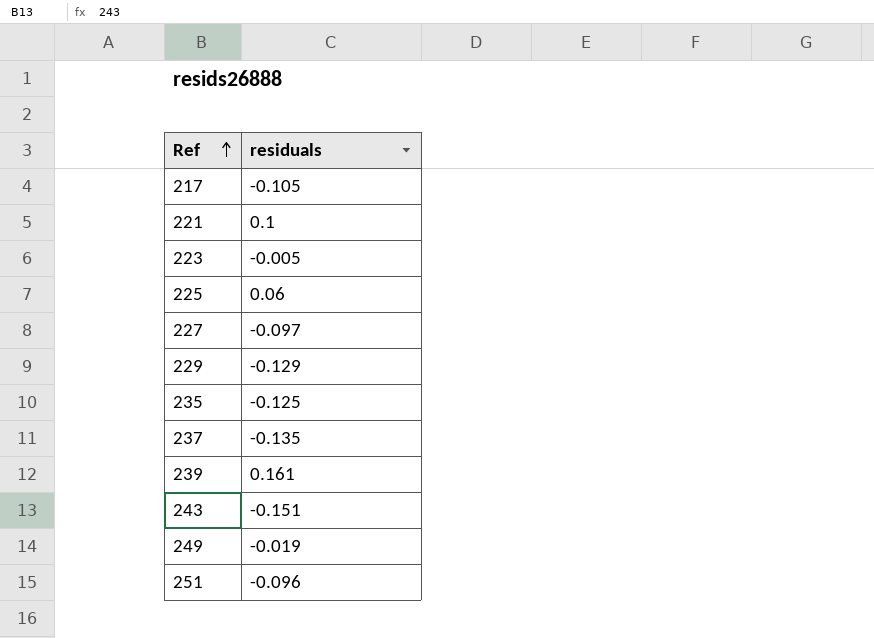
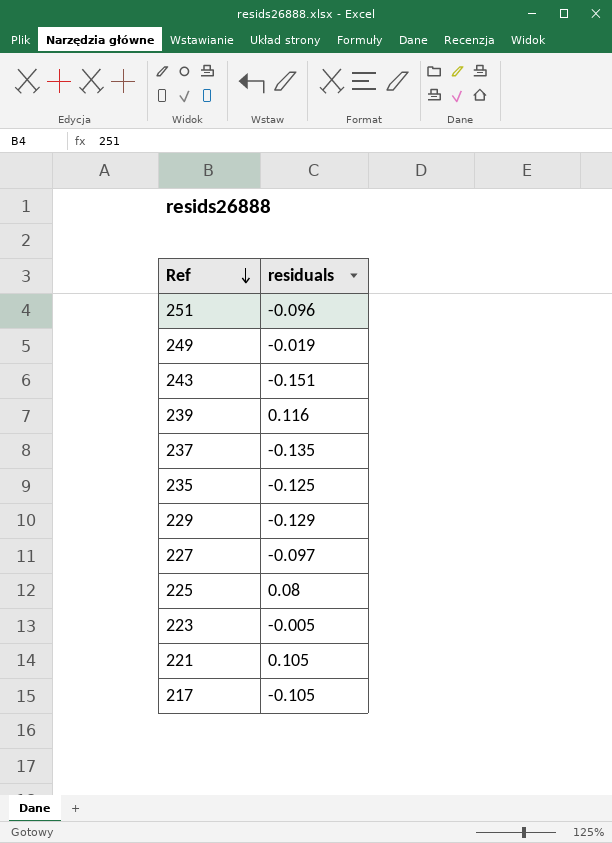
row order: Ref ascending -> Ref descending
239 | residuals: 0.161 -> 0.116
225 | residuals: 0.06 -> 0.08
221 | residuals: 0.1 -> 0.105

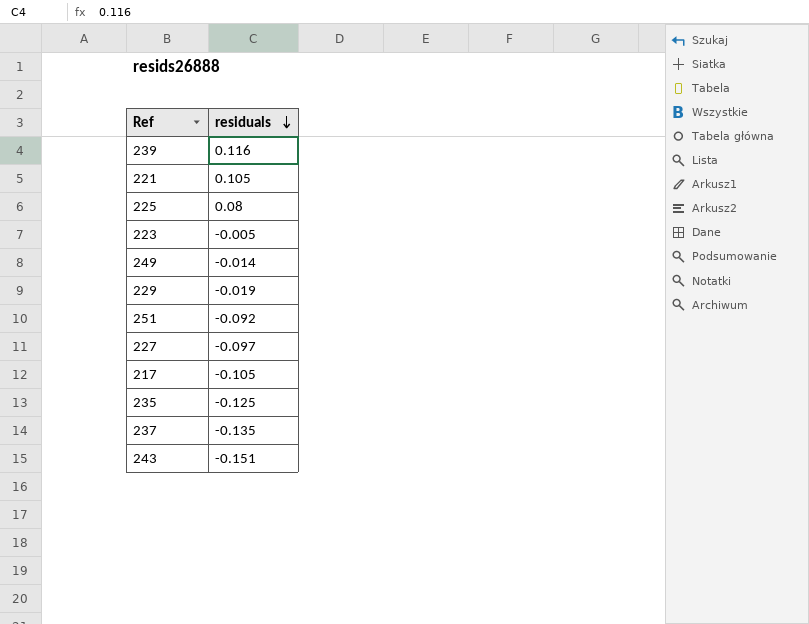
row order: Ref descending -> residuals descending
249 | residuals: -0.019 -> -0.014
229 | residuals: -0.129 -> -0.019
251 | residuals: -0.096 -> -0.092

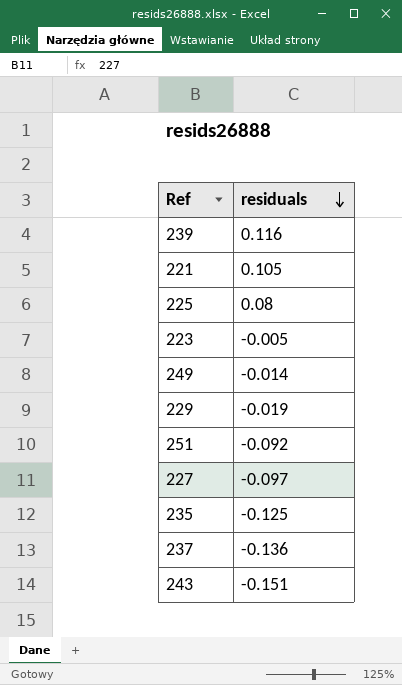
row 217: -0.105 -> none
237 | residuals: -0.135 -> -0.136

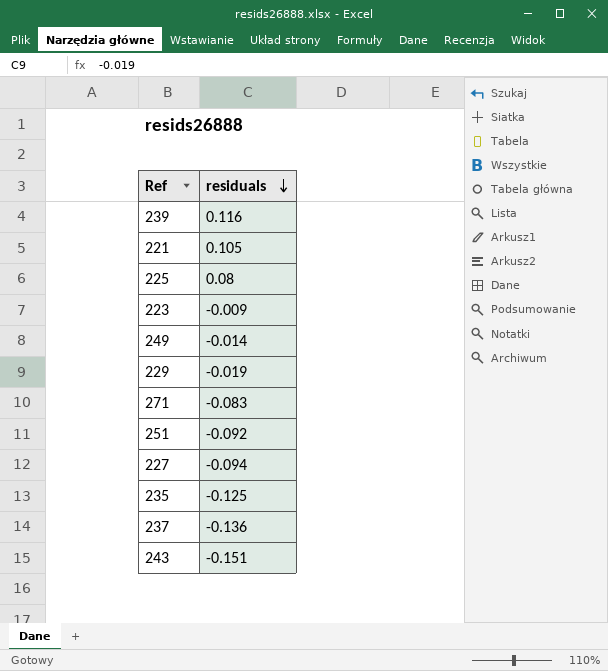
223 | residuals: -0.005 -> -0.009
row 271: none -> -0.083
227 | residuals: -0.097 -> -0.094

